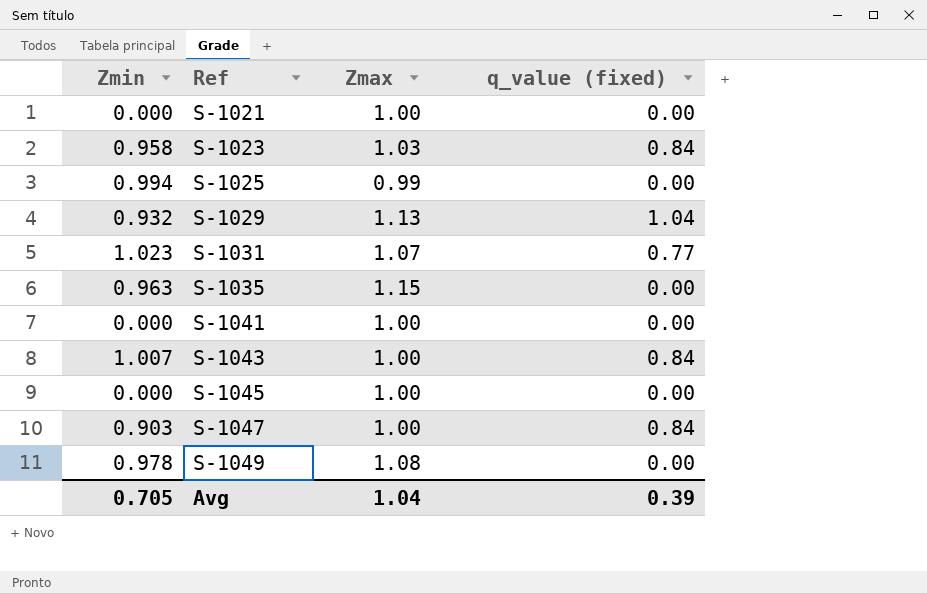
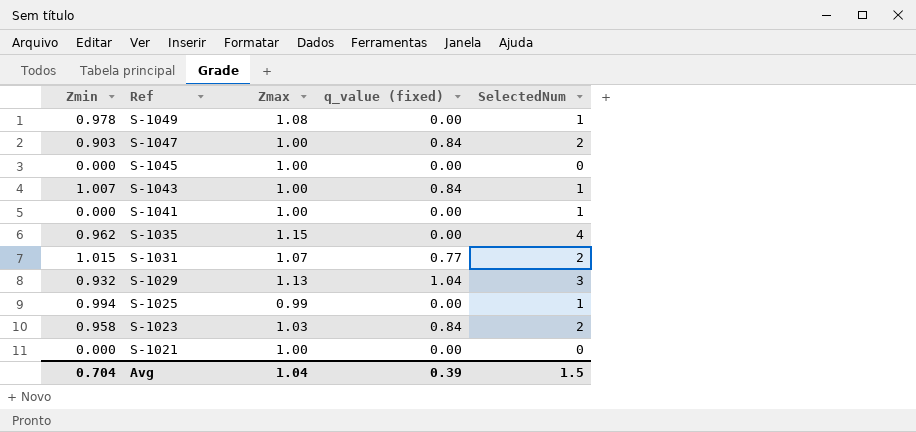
row order: Ref ascending -> Ref descending
column SelectedNum | position: none -> 5
S-1035 | Zmin: 0.963 -> 0.962
S-1031 | Zmin: 1.023 -> 1.015
Avg | Zmin: 0.705 -> 0.704

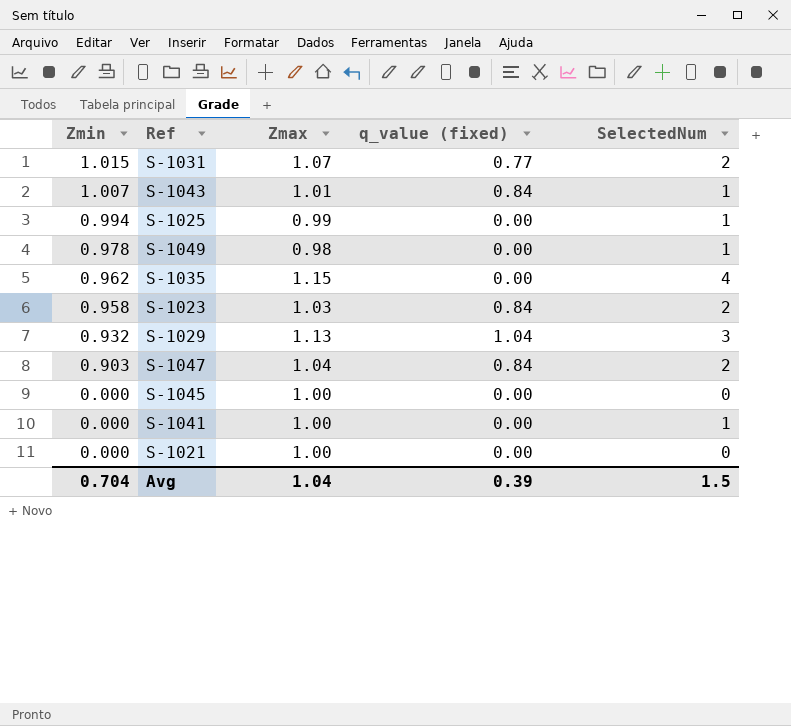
row order: Ref descending -> Zmin descending
S-1043 | Zmax: 1.00 -> 1.01
S-1049 | Zmax: 1.08 -> 0.98
S-1047 | Zmax: 1.00 -> 1.04

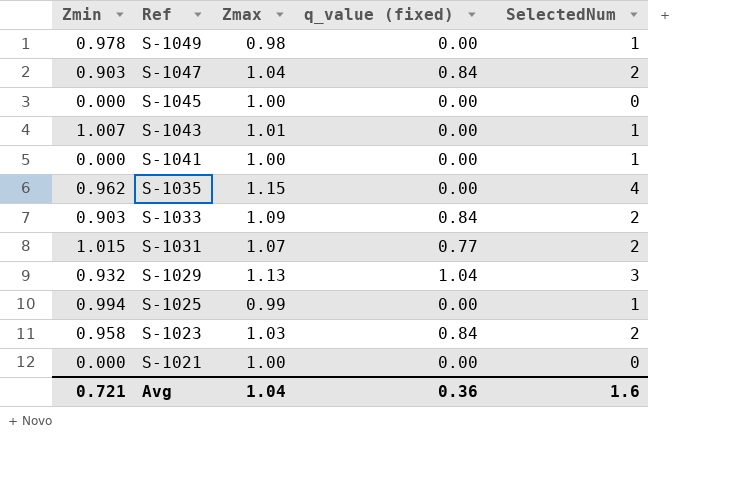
row order: Zmin descending -> Ref descending
S-1043 | q_value (fixed): 0.84 -> 0.00
row S-1033: none -> 0.903 | 1.09 | 0.84 | 2
Avg | Zmin: 0.704 -> 0.721
Avg | q_value (fixed): 0.39 -> 0.36
Avg | SelectedNum: 1.5 -> 1.6

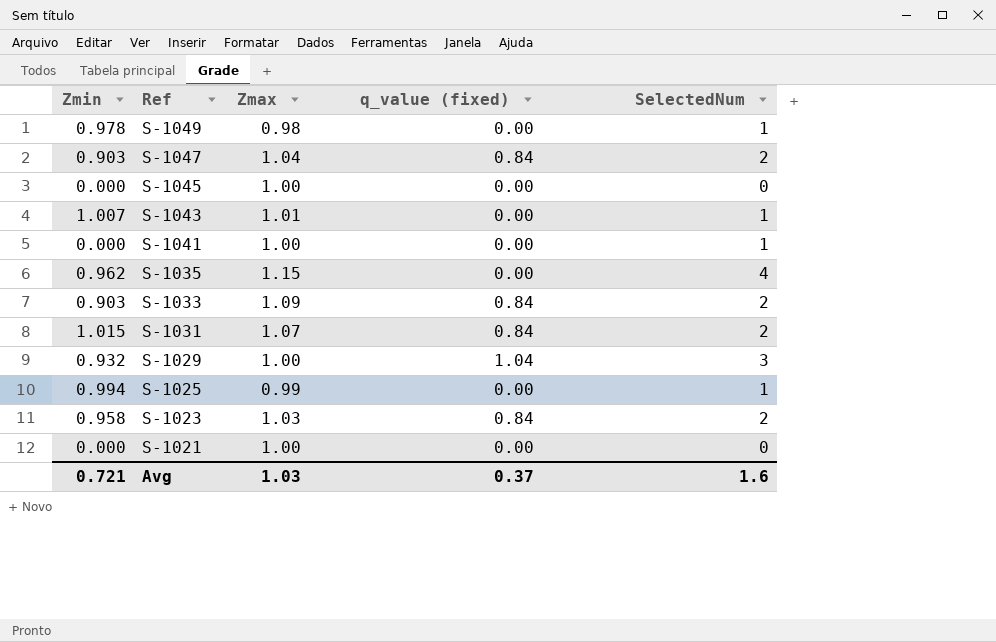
S-1031 | q_value (fixed): 0.77 -> 0.84
S-1029 | Zmax: 1.13 -> 1.00
Avg | Zmax: 1.04 -> 1.03
Avg | q_value (fixed): 0.36 -> 0.37

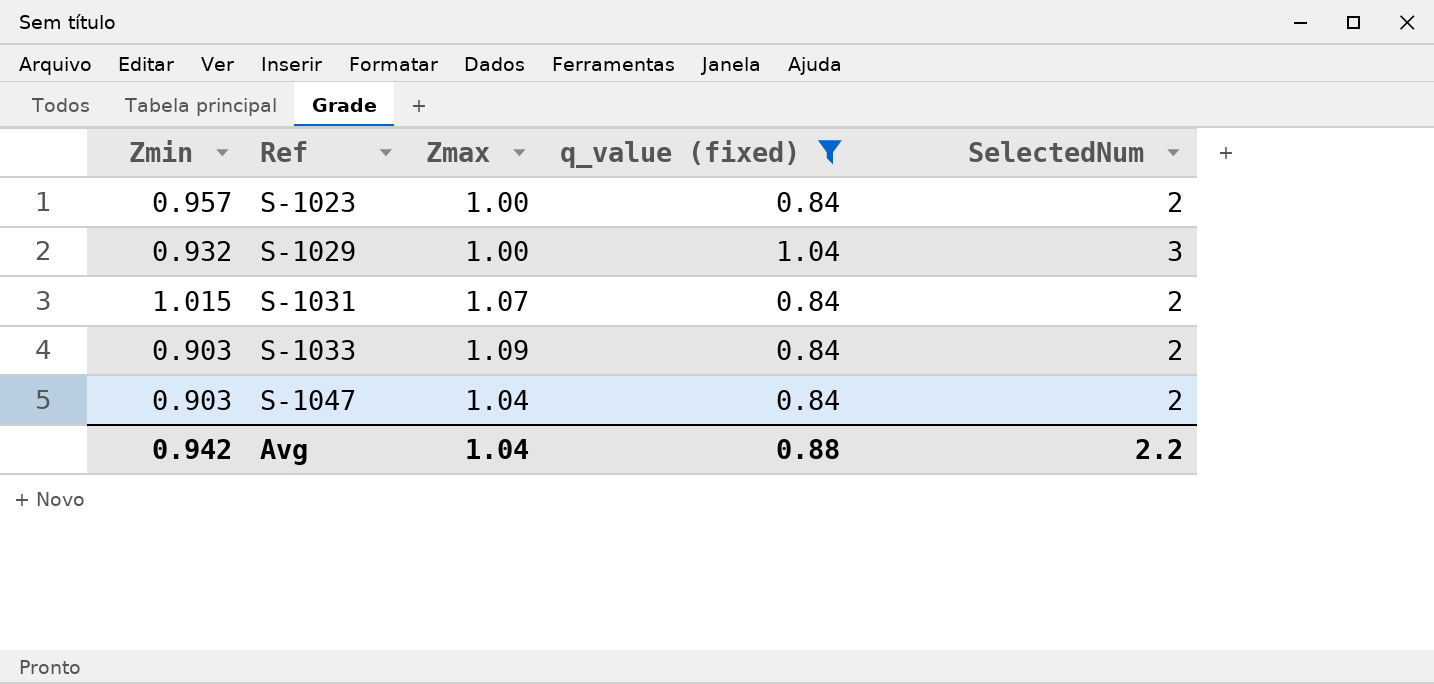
filter: none -> q_value (fixed) != 0.00
row order: Ref descending -> Ref ascending
S-1023 | Zmin: 0.958 -> 0.957
S-1023 | Zmax: 1.03 -> 1.00
Avg | Zmin: 0.721 -> 0.942
Avg | Zmax: 1.03 -> 1.04
Avg | q_value (fixed): 0.37 -> 0.88
Avg | SelectedNum: 1.6 -> 2.2

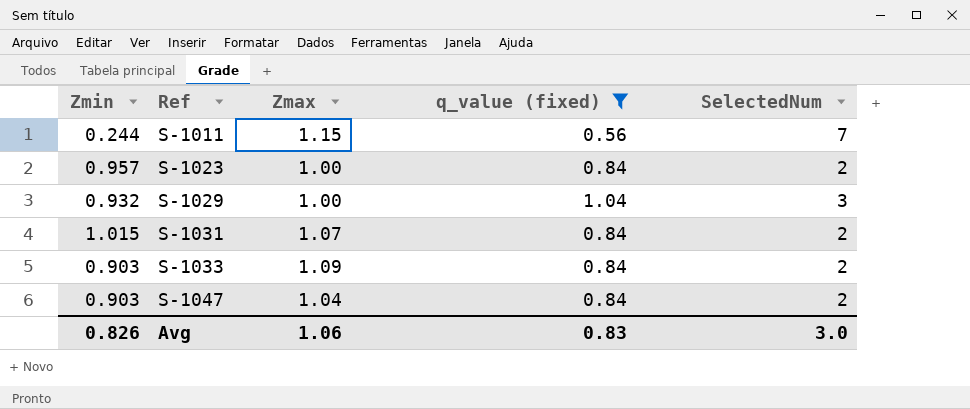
row S-1011: none -> 0.244 | 1.15 | 0.56 | 7
Avg | Zmin: 0.942 -> 0.826
Avg | Zmax: 1.04 -> 1.06
Avg | q_value (fixed): 0.88 -> 0.83
Avg | SelectedNum: 2.2 -> 3.0

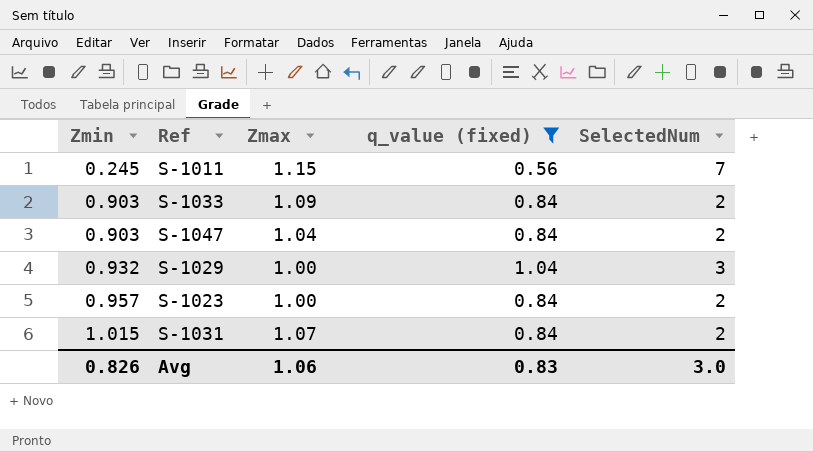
row order: Ref ascending -> Zmin ascending
S-1011 | Zmin: 0.244 -> 0.245

